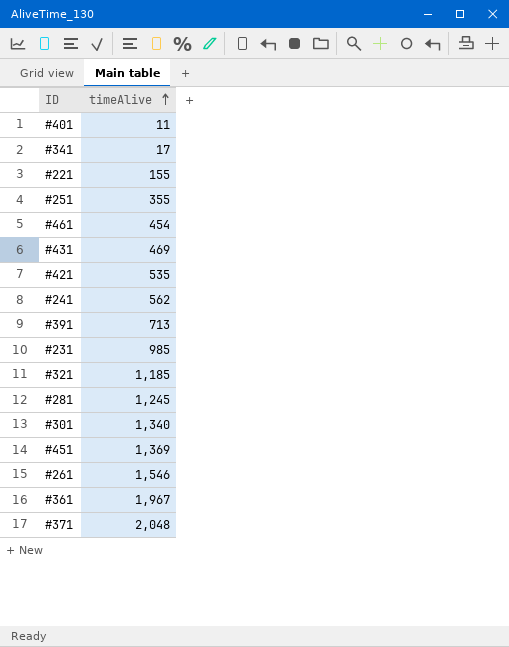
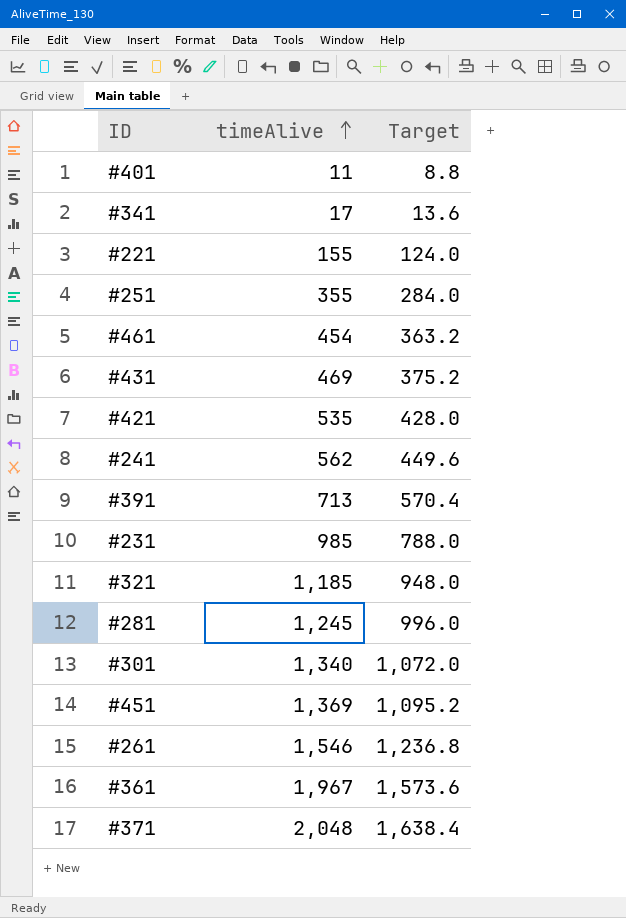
column Target | formula: none -> [timeAlive] * 0.8

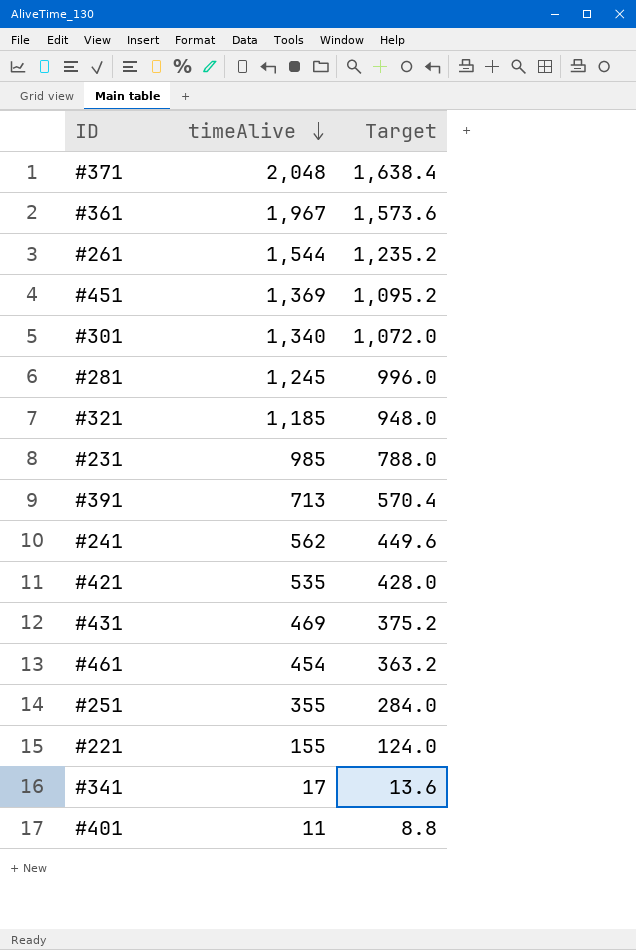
row order: timeAlive ascending -> timeAlive descending
#261 | timeAlive: 1,546 -> 1,544
#261 | Target: 1,236.8 -> 1,235.2

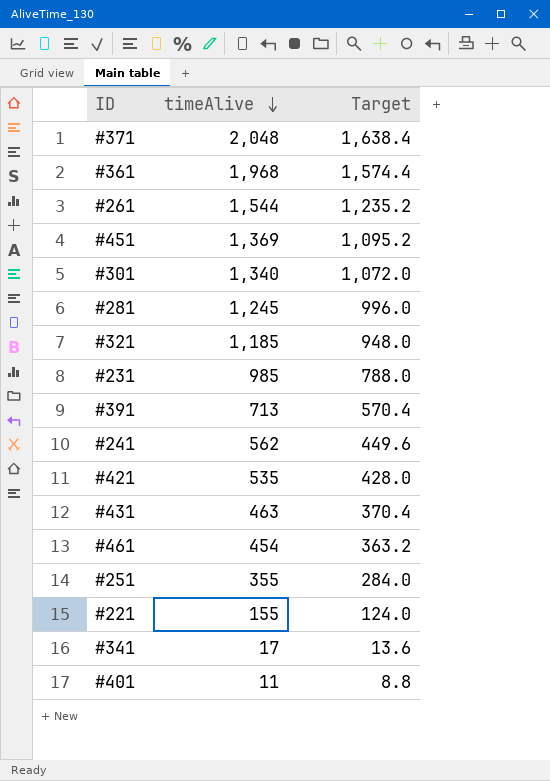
#361 | timeAlive: 1,967 -> 1,968
#361 | Target: 1,573.6 -> 1,574.4
#431 | timeAlive: 469 -> 463
#431 | Target: 375.2 -> 370.4

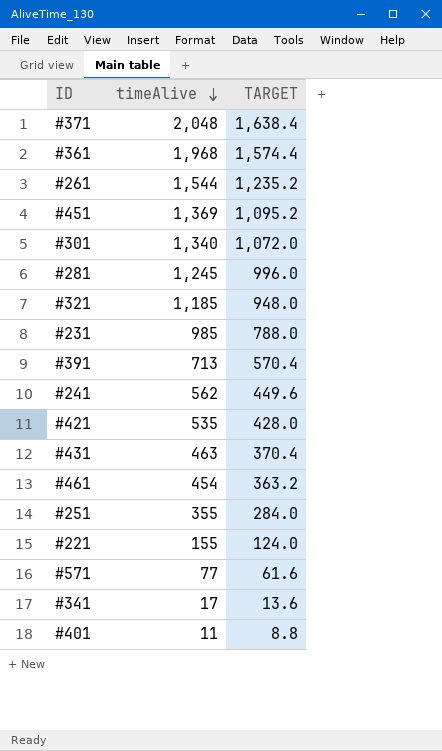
column name: Target -> TARGET
row #571: none -> 77 | 61.6

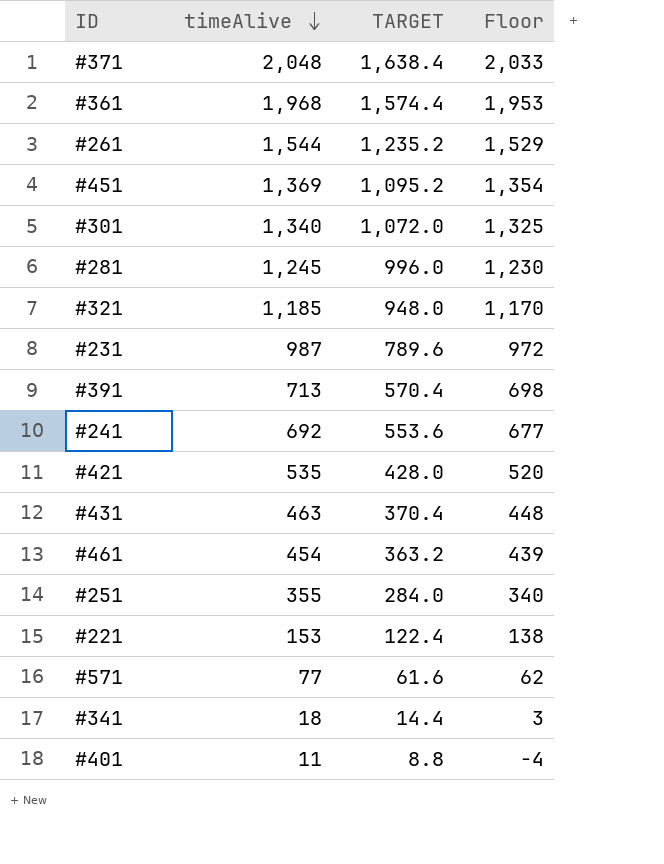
column Floor | formula: none -> [timeAlive] - 15
#231 | timeAlive: 985 -> 987
#231 | TARGET: 788.0 -> 789.6
#241 | timeAlive: 562 -> 692
#241 | TARGET: 449.6 -> 553.6
#221 | timeAlive: 155 -> 153
#221 | TARGET: 124.0 -> 122.4
#341 | timeAlive: 17 -> 18
#341 | TARGET: 13.6 -> 14.4

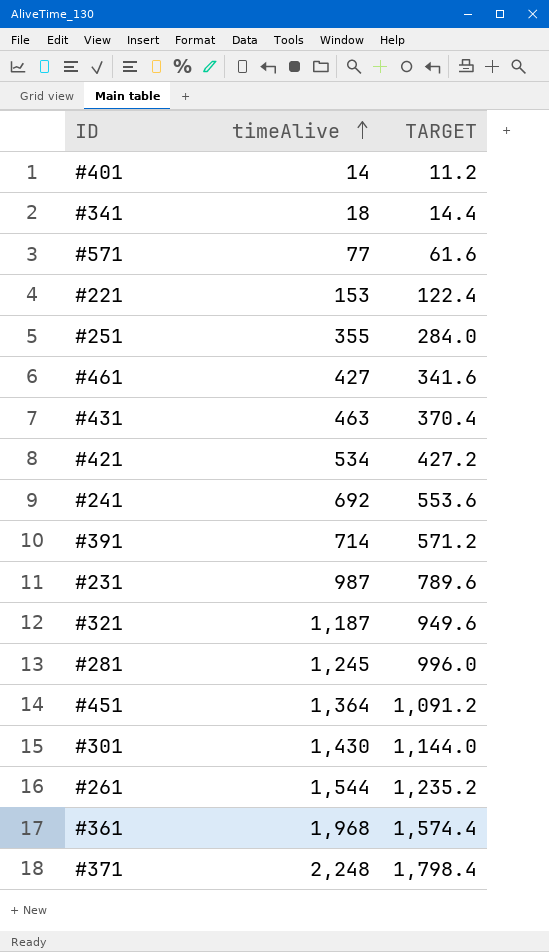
row order: timeAlive descending -> timeAlive ascending
column Floor | formula: [timeAlive] - 15 -> none
#401 | timeAlive: 11 -> 14
#401 | TARGET: 8.8 -> 11.2
#461 | timeAlive: 454 -> 427
#461 | TARGET: 363.2 -> 341.6
#421 | timeAlive: 535 -> 534
#421 | TARGET: 428.0 -> 427.2
#391 | timeAlive: 713 -> 714
#391 | TARGET: 570.4 -> 571.2
#321 | timeAlive: 1,185 -> 1,187
#321 | TARGET: 948.0 -> 949.6
#451 | timeAlive: 1,369 -> 1,364
#451 | TARGET: 1,095.2 -> 1,091.2
#301 | timeAlive: 1,340 -> 1,430
#301 | TARGET: 1,072.0 -> 1,144.0
#371 | timeAlive: 2,048 -> 2,248
#371 | TARGET: 1,638.4 -> 1,798.4

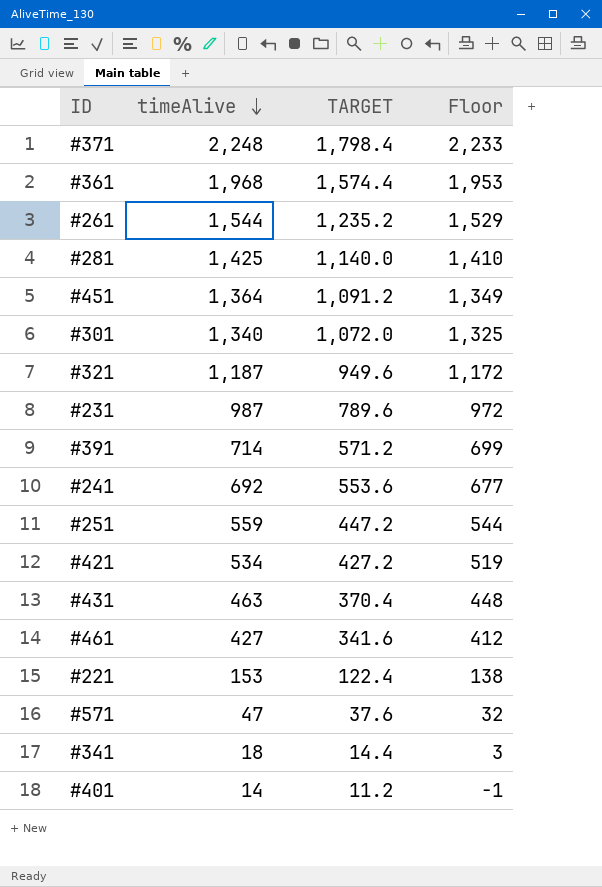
row order: timeAlive ascending -> timeAlive descending
column Floor | formula: none -> [timeAlive] - 15
#281 | timeAlive: 1,245 -> 1,425
#281 | TARGET: 996.0 -> 1,140.0
#301 | timeAlive: 1,430 -> 1,340
#301 | TARGET: 1,144.0 -> 1,072.0
#251 | timeAlive: 355 -> 559
#251 | TARGET: 284.0 -> 447.2
#571 | timeAlive: 77 -> 47
#571 | TARGET: 61.6 -> 37.6

